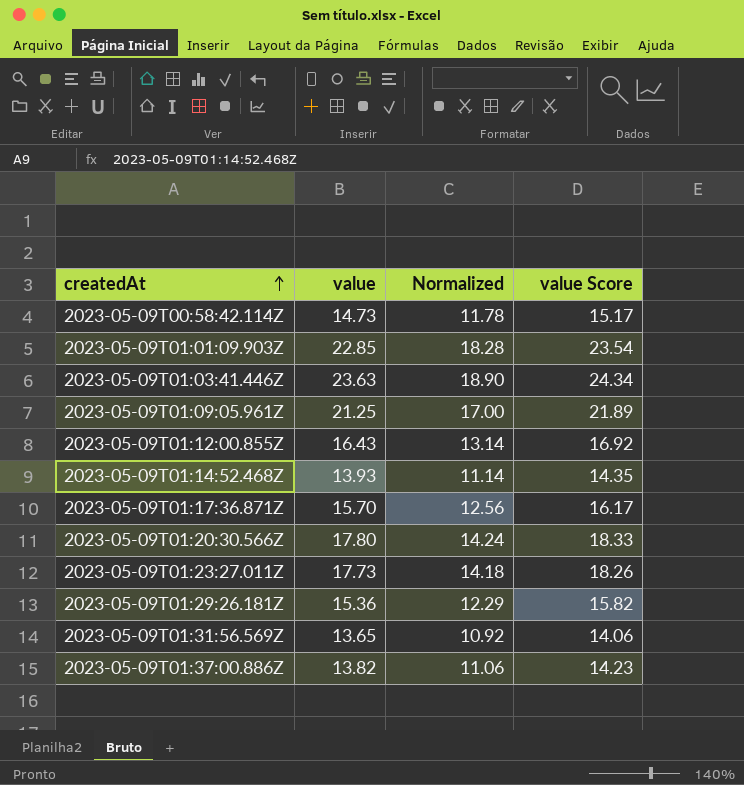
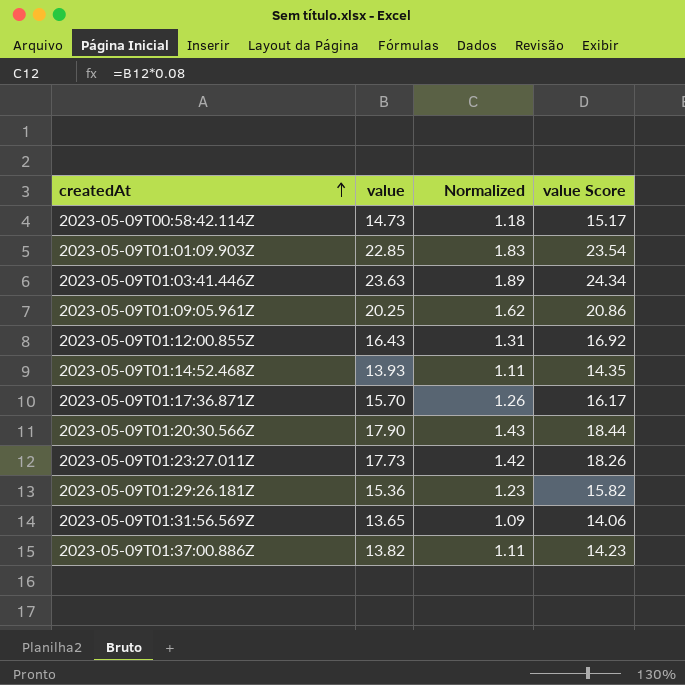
column Normalized | formula: [value] * 0.8 -> [value] * 0.08
2023-05-09T01:09:05.961Z | value: 21.25 -> 20.25
2023-05-09T01:09:05.961Z | value Score: 21.89 -> 20.86
2023-05-09T01:20:30.566Z | value: 17.80 -> 17.90
2023-05-09T01:20:30.566Z | value Score: 18.33 -> 18.44

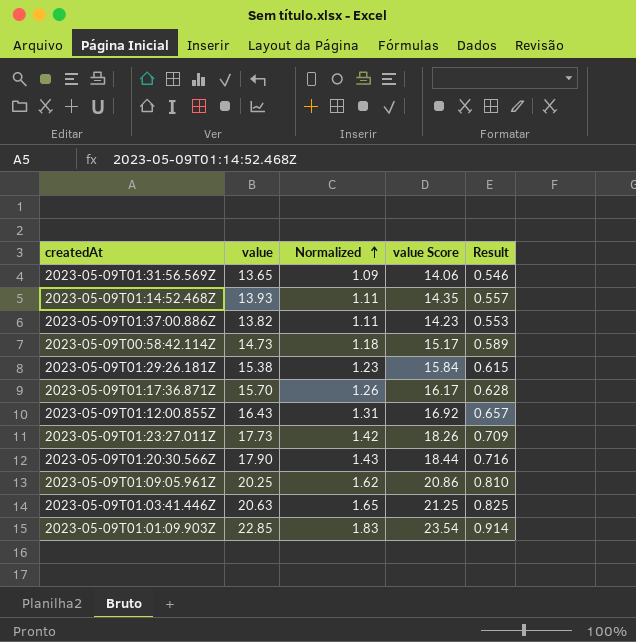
row order: createdAt ascending -> Normalized ascending
column Result | formula: none -> [value] * 0.04
2023-05-09T01:29:26.181Z | value: 15.36 -> 15.38
2023-05-09T01:29:26.181Z | value Score: 15.82 -> 15.84
2023-05-09T01:03:41.446Z | value: 23.63 -> 20.63
2023-05-09T01:03:41.446Z | Normalized: 1.89 -> 1.65
2023-05-09T01:03:41.446Z | value Score: 24.34 -> 21.25

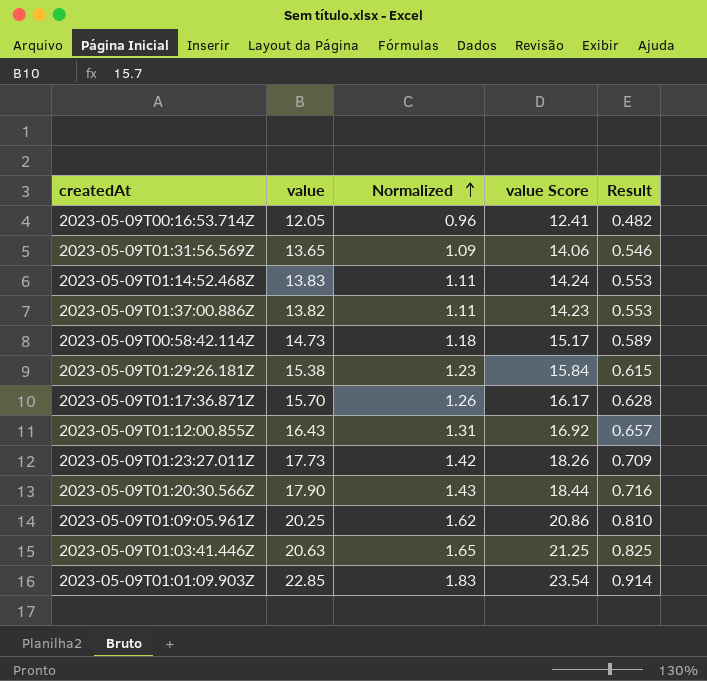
row 2023-05-09T00:16:53.714Z: none -> 12.05 | 0.96 | 12.41 | 0.482
2023-05-09T01:14:52.468Z | value: 13.93 -> 13.83
2023-05-09T01:14:52.468Z | value Score: 14.35 -> 14.24
2023-05-09T01:14:52.468Z | Result: 0.557 -> 0.553

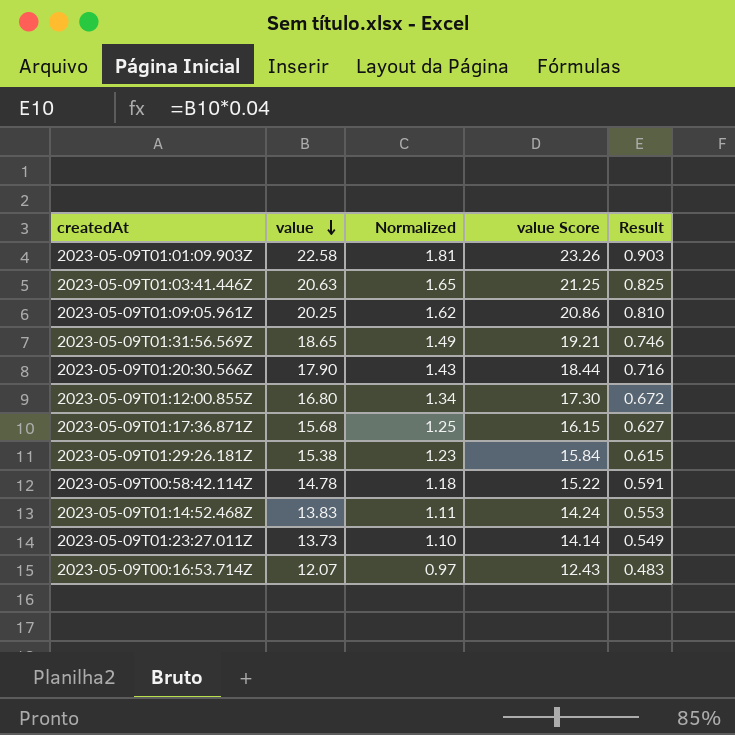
row order: Normalized ascending -> value descending
row 2023-05-09T01:37:00.886Z: 13.82 | 1.11 | 14.23 | 0.553 -> none
2023-05-09T01:01:09.903Z | value: 22.85 -> 22.58
2023-05-09T01:01:09.903Z | Normalized: 1.83 -> 1.81
2023-05-09T01:01:09.903Z | value Score: 23.54 -> 23.26
2023-05-09T01:01:09.903Z | Result: 0.914 -> 0.903
2023-05-09T01:31:56.569Z | value: 13.65 -> 18.65
2023-05-09T01:31:56.569Z | Normalized: 1.09 -> 1.49
2023-05-09T01:31:56.569Z | value Score: 14.06 -> 19.21
2023-05-09T01:31:56.569Z | Result: 0.546 -> 0.746
2023-05-09T01:12:00.855Z | value: 16.43 -> 16.80
2023-05-09T01:12:00.855Z | Normalized: 1.31 -> 1.34
2023-05-09T01:12:00.855Z | value Score: 16.92 -> 17.30
2023-05-09T01:12:00.855Z | Result: 0.657 -> 0.672
2023-05-09T01:17:36.871Z | value: 15.70 -> 15.68
2023-05-09T01:17:36.871Z | Normalized: 1.26 -> 1.25
2023-05-09T01:17:36.871Z | value Score: 16.17 -> 16.15
2023-05-09T01:17:36.871Z | Result: 0.628 -> 0.627
2023-05-09T00:58:42.114Z | value: 14.73 -> 14.78
2023-05-09T00:58:42.114Z | value Score: 15.17 -> 15.22
2023-05-09T00:58:42.114Z | Result: 0.589 -> 0.591
2023-05-09T01:23:27.011Z | value: 17.73 -> 13.73
2023-05-09T01:23:27.011Z | Normalized: 1.42 -> 1.10
2023-05-09T01:23:27.011Z | value Score: 18.26 -> 14.14
2023-05-09T01:23:27.011Z | Result: 0.709 -> 0.549
2023-05-09T00:16:53.714Z | value: 12.05 -> 12.07
2023-05-09T00:16:53.714Z | Normalized: 0.96 -> 0.97
2023-05-09T00:16:53.714Z | value Score: 12.41 -> 12.43
2023-05-09T00:16:53.714Z | Result: 0.482 -> 0.483

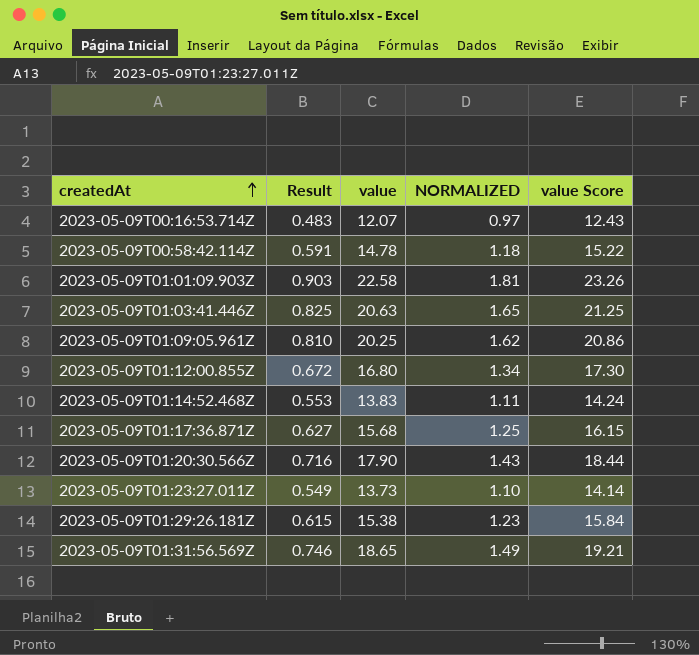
row order: value descending -> createdAt ascending
column Result | position: 5 -> 2
column name: Normalized -> NORMALIZED

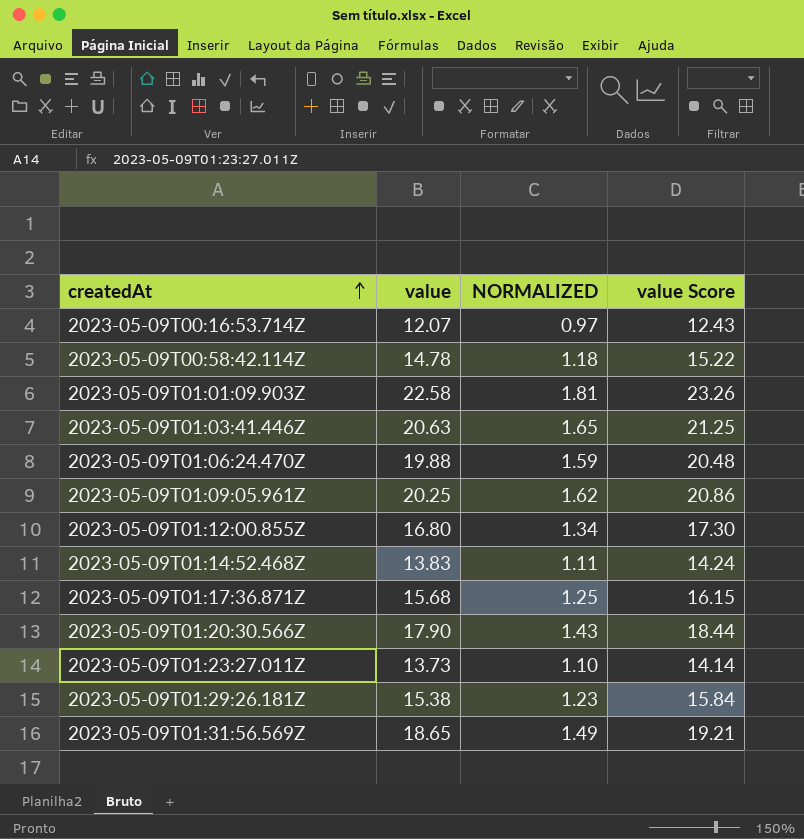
column Result | formula: [value] * 0.04 -> none
row 2023-05-09T01:06:24.470Z: none -> 19.88 | 1.59 | 20.48

